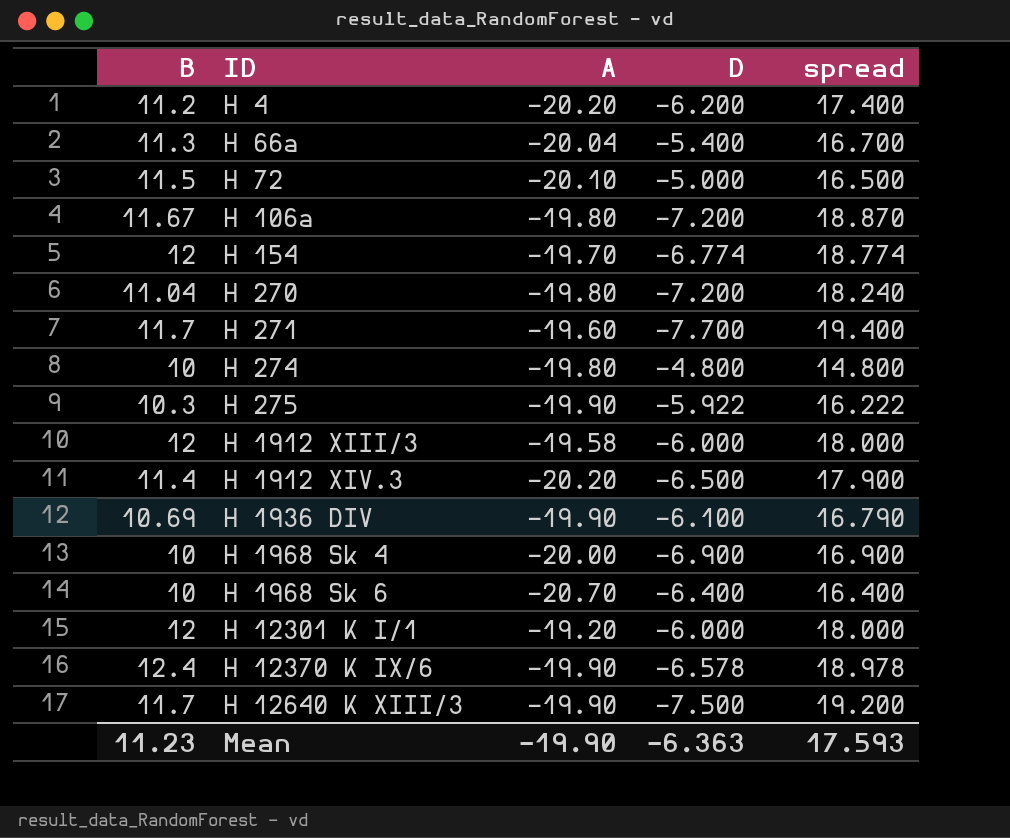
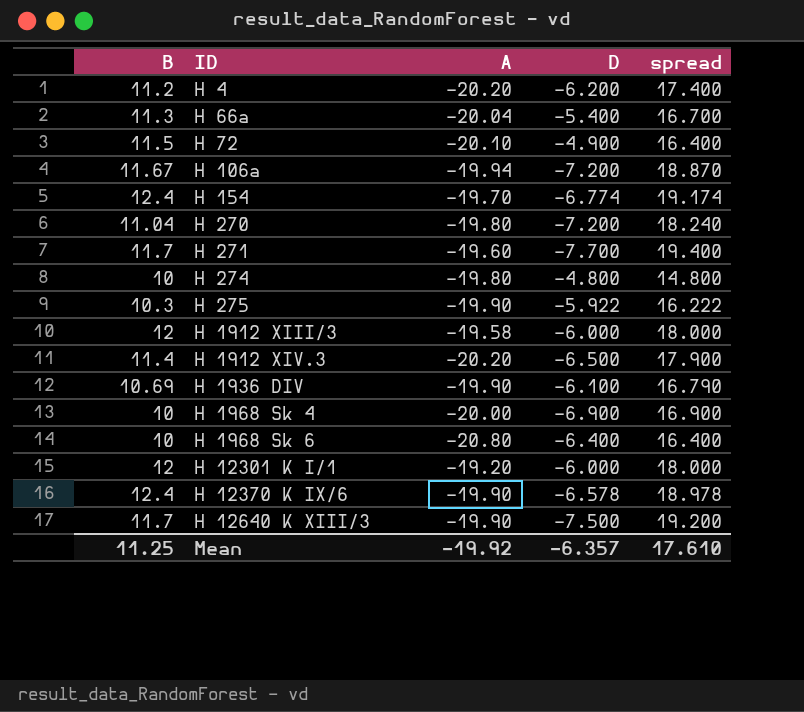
H 72 | D: -5.000 -> -4.900
H 72 | spread: 16.500 -> 16.400
H 106a | A: -19.80 -> -19.94
H 154 | B: 12 -> 12.4
H 154 | spread: 18.774 -> 19.174
H 1968 Sk 6 | A: -20.70 -> -20.80
Mean | B: 11.23 -> 11.25
Mean | A: -19.90 -> -19.92
Mean | D: -6.363 -> -6.357
Mean | spread: 17.593 -> 17.610

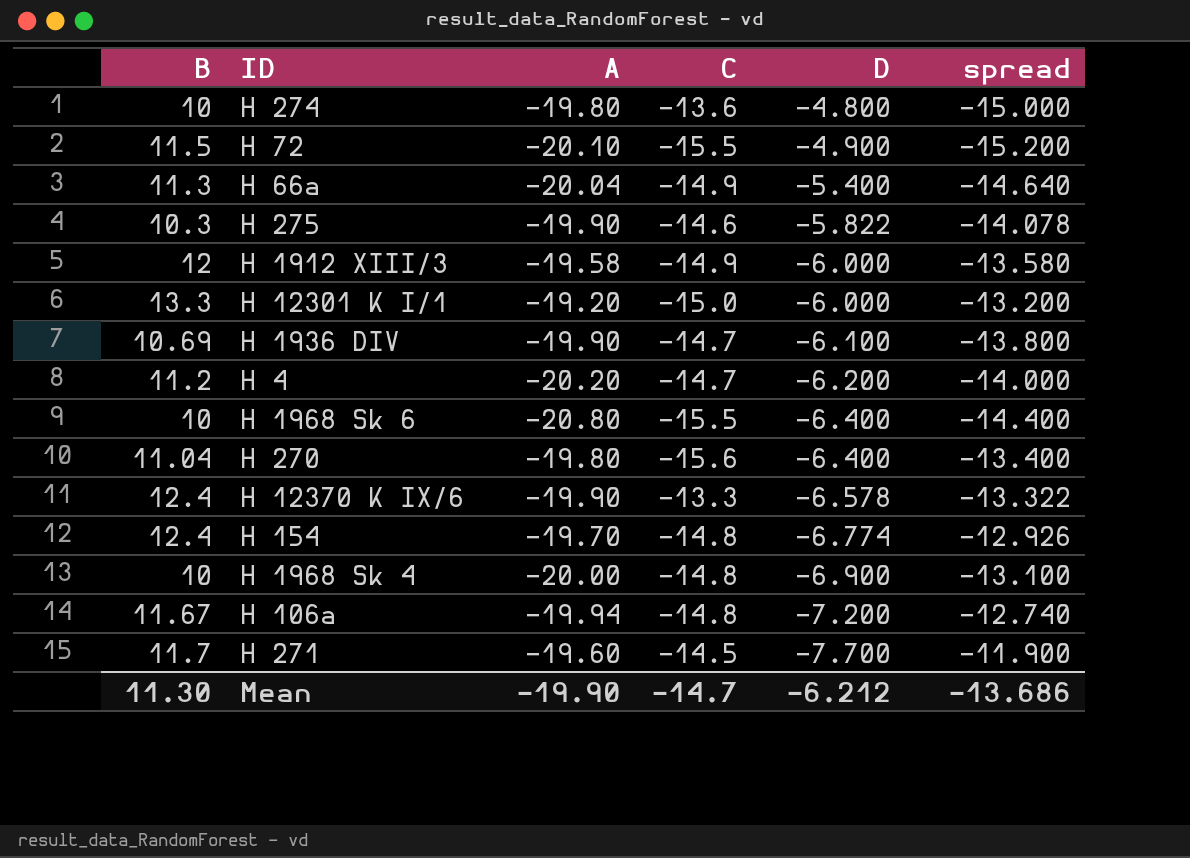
row order: ID ascending -> D descending
column C | position: none -> 4
column spread | formula: [B] - [D] -> [A] - [D]
row H 1912 XIV.3: 11.4 | -20.20 | -6.500 | 17.900 -> none
row H 12640 K XIII/3: 11.7 | -19.90 | -7.500 | 19.200 -> none
H 275 | D: -5.922 -> -5.822
H 12301 K I/1 | B: 12 -> 13.3
H 270 | D: -7.200 -> -6.400
Mean | B: 11.25 -> 11.30
Mean | A: -19.92 -> -19.90
Mean | D: -6.357 -> -6.212
Mean | spread: 17.610 -> -13.686

